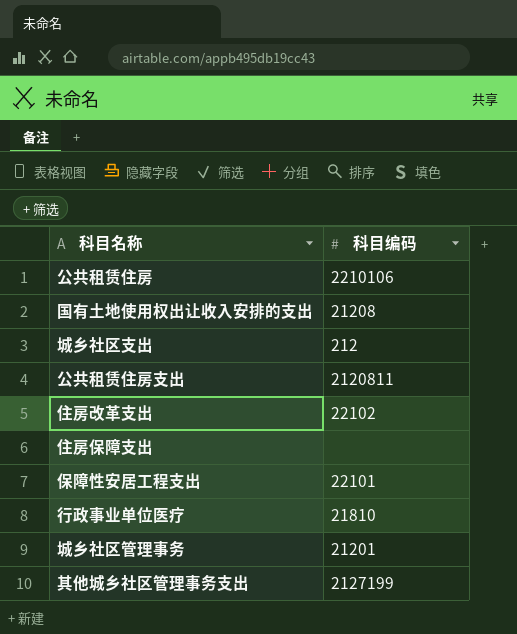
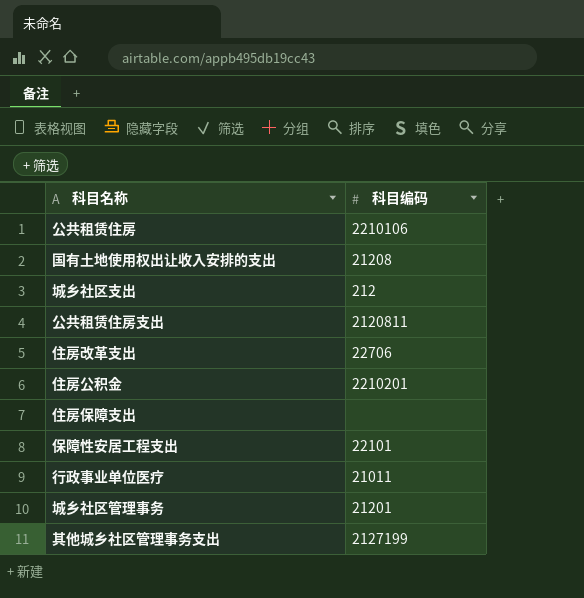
住房改革支出 | 科目编码: 22102 -> 22706
row 住房公积金: none -> 2210201
行政事业单位医疗 | 科目编码: 21810 -> 21011

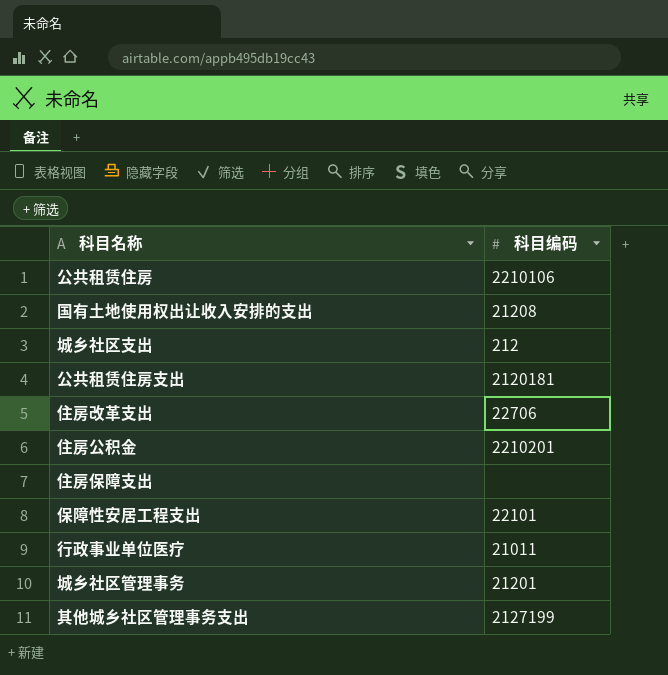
公共租赁住房支出 | 科目编码: 2120811 -> 2120181

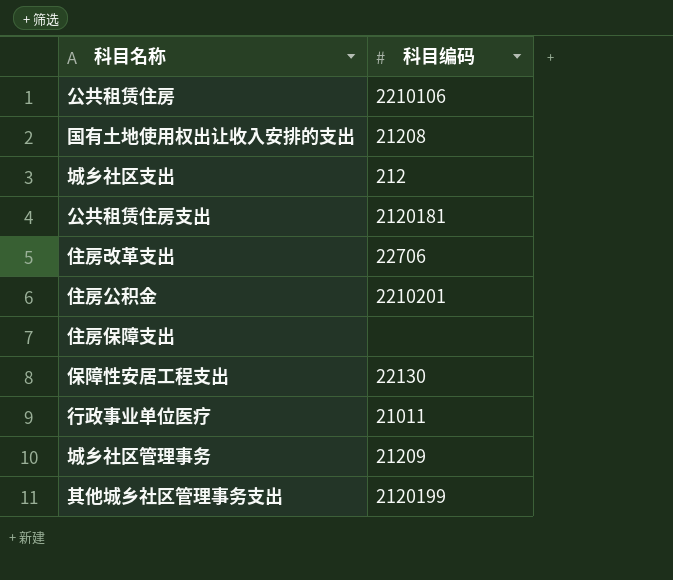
保障性安居工程支出 | 科目编码: 22101 -> 22130
城乡社区管理事务 | 科目编码: 21201 -> 21209
其他城乡社区管理事务支出 | 科目编码: 2127199 -> 2120199

